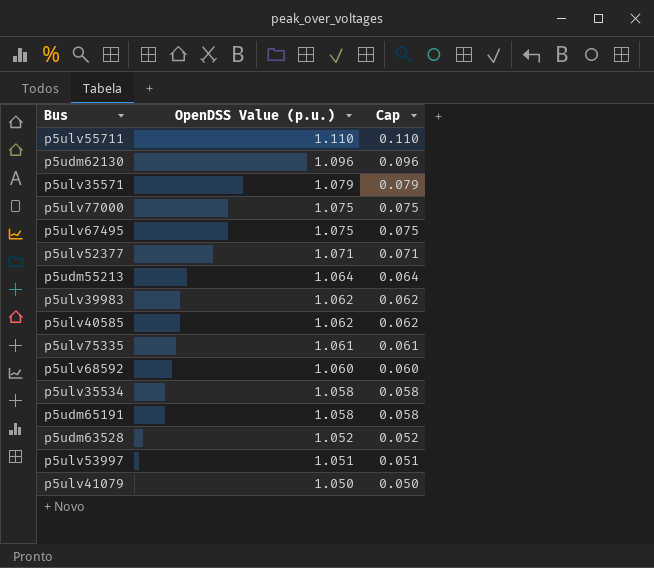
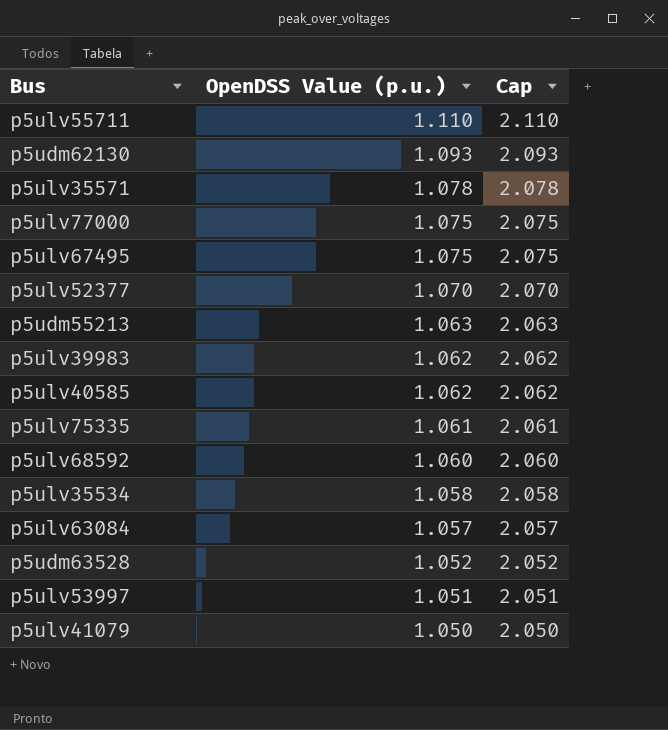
column Cap | formula: [OpenDSS Value (p.u.)] - 1 -> [OpenDSS Value (p.u.)] + 1
row p5udm65191: 1.058 | 0.058 -> none
p5udm62130 | OpenDSS Value (p.u.): 1.096 -> 1.093
p5ulv35571 | OpenDSS Value (p.u.): 1.079 -> 1.078
p5ulv52377 | OpenDSS Value (p.u.): 1.071 -> 1.070
p5udm55213 | OpenDSS Value (p.u.): 1.064 -> 1.063
row p5ulv63084: none -> 1.057 | 2.057

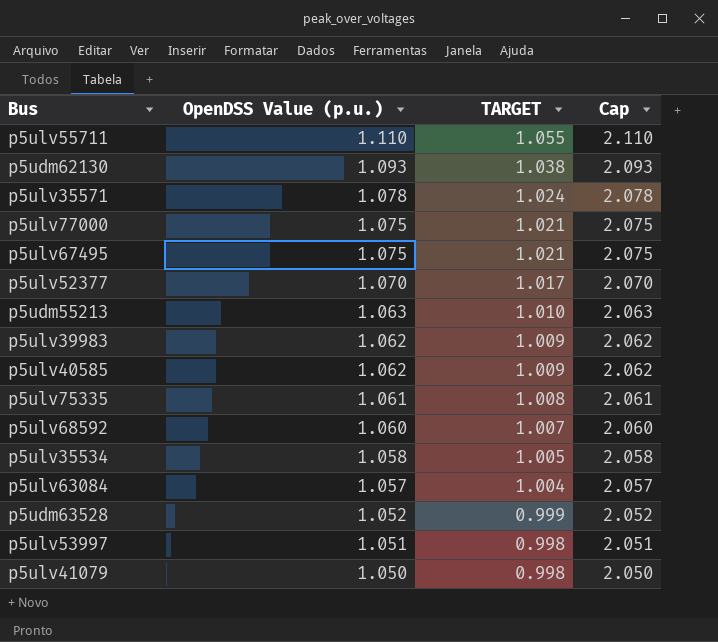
column TARGET | formula: none -> [OpenDSS Value (p.u.)] * 0.95

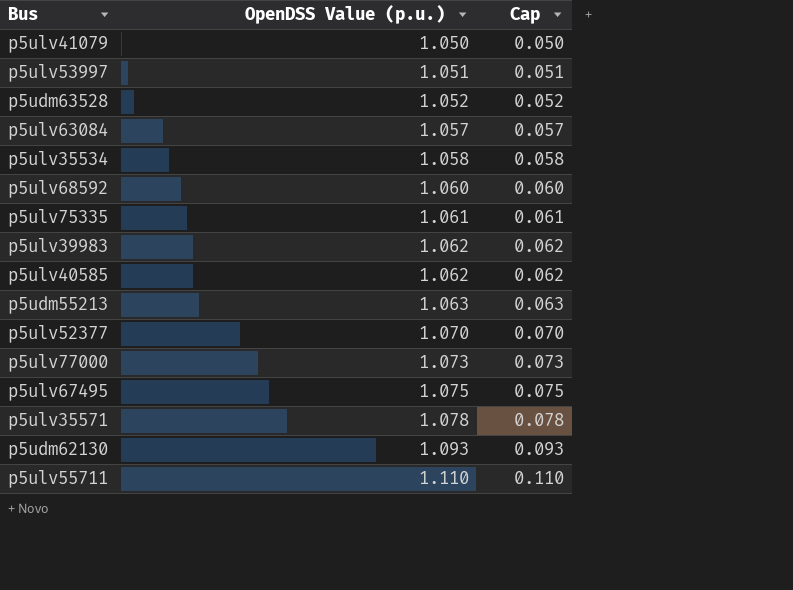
row order: OpenDSS Value (p.u.) descending -> OpenDSS Value (p.u.) ascending
column TARGET | formula: [OpenDSS Value (p.u.)] * 0.95 -> none
column Cap | formula: [OpenDSS Value (p.u.)] + 1 -> [OpenDSS Value (p.u.)] - 1
p5ulv77000 | OpenDSS Value (p.u.): 1.075 -> 1.073

